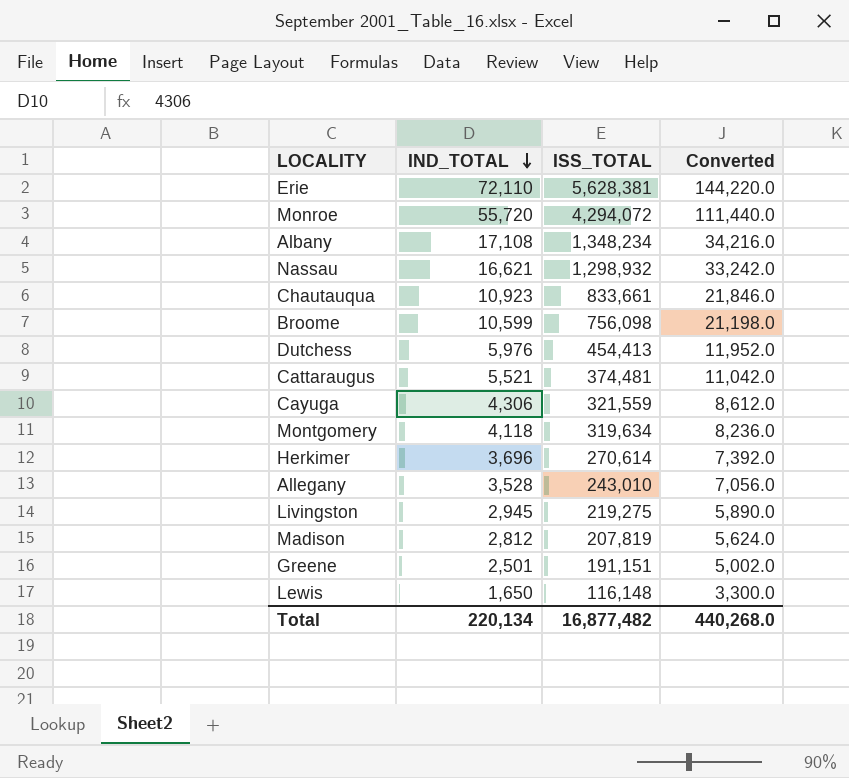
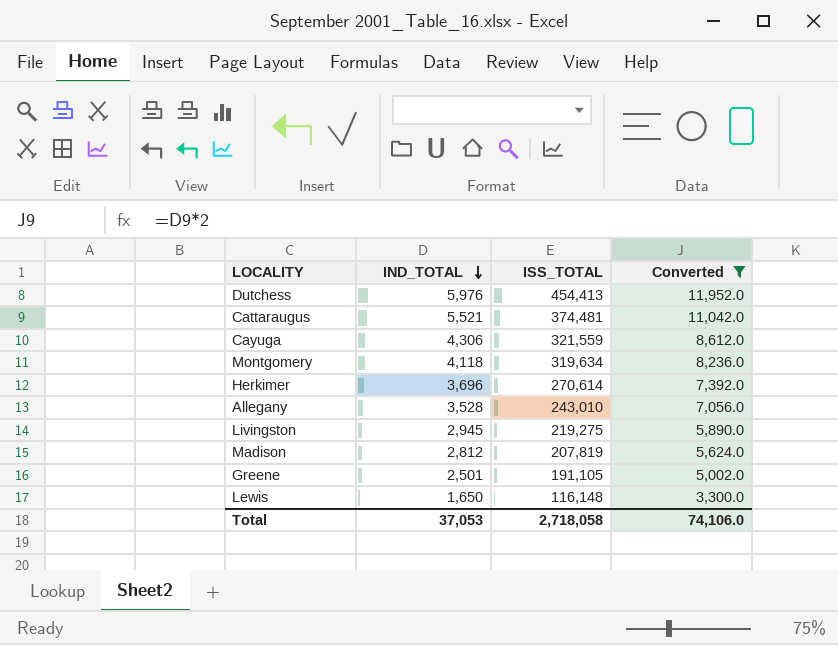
filter: none -> Converted <= 11,952.0
Greene | ISS_TOTAL: 191,151 -> 191,105
Total | IND_TOTAL: 220,134 -> 37,053
Total | ISS_TOTAL: 16,877,482 -> 2,718,058
Total | Converted: 440,268.0 -> 74,106.0

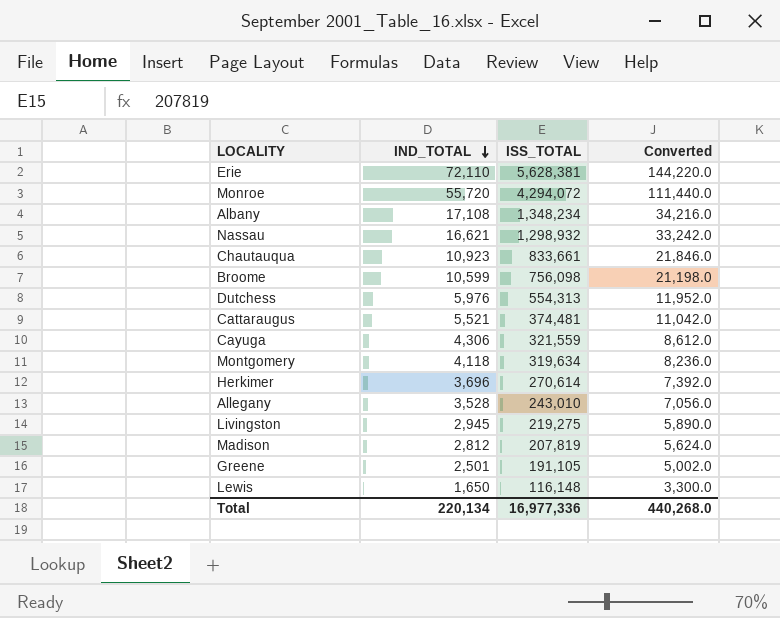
filter: Converted <= 11,952.0 -> none
Dutchess | ISS_TOTAL: 454,413 -> 554,313
Total | IND_TOTAL: 37,053 -> 220,134
Total | ISS_TOTAL: 2,718,058 -> 16,977,336
Total | Converted: 74,106.0 -> 440,268.0

